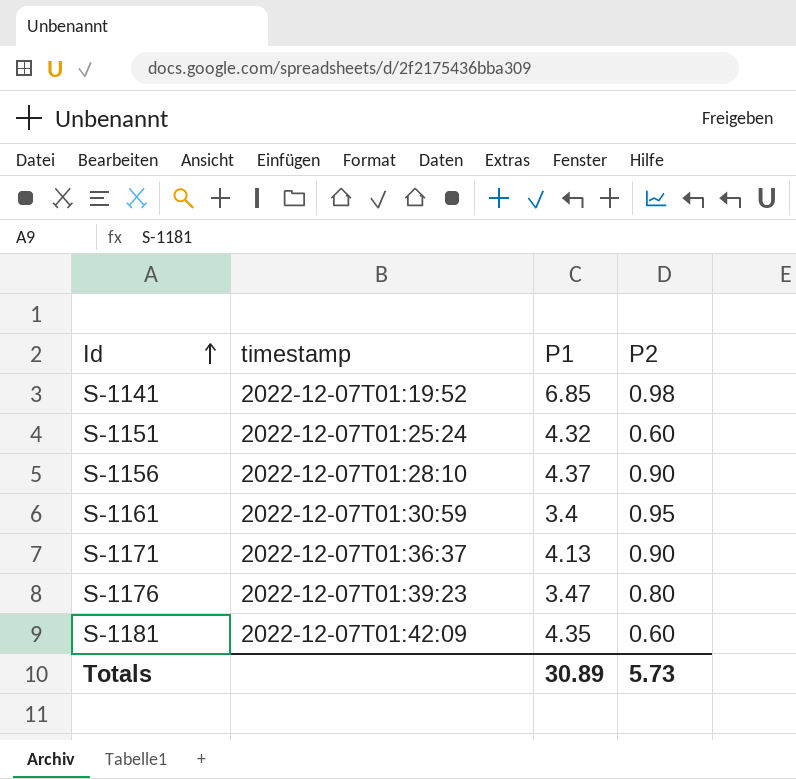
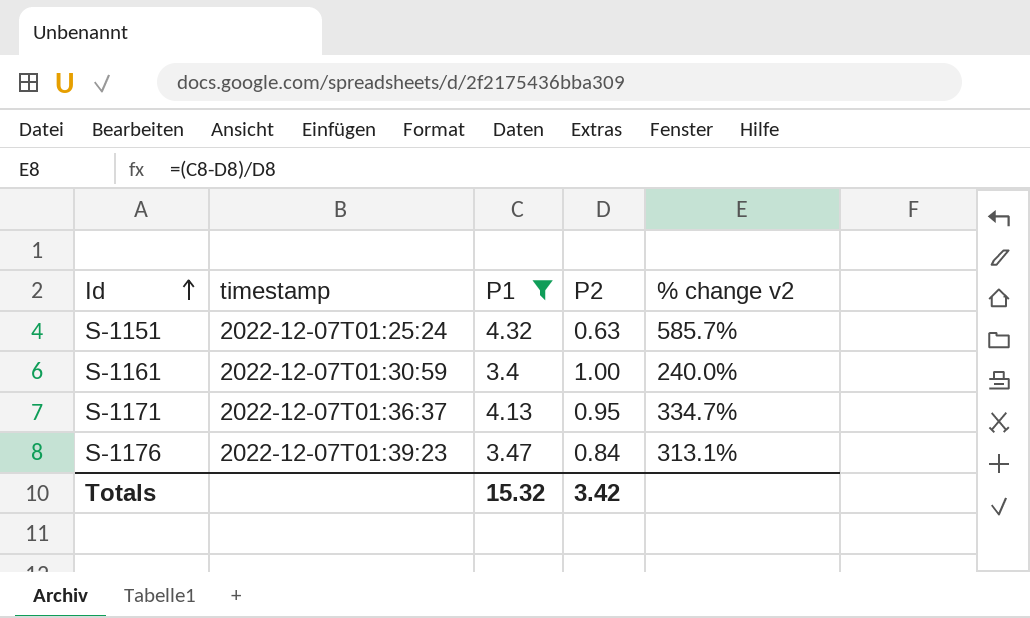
filter: none -> P1 <= 4.32
column % change v2 | formula: none -> ([P1] - [P2]) / [P2]
S-1151 | P2: 0.60 -> 0.63
S-1161 | P2: 0.95 -> 1.00
S-1171 | P2: 0.90 -> 0.95
S-1176 | P2: 0.80 -> 0.84
Totals | P1: 30.89 -> 15.32
Totals | P2: 5.73 -> 3.42

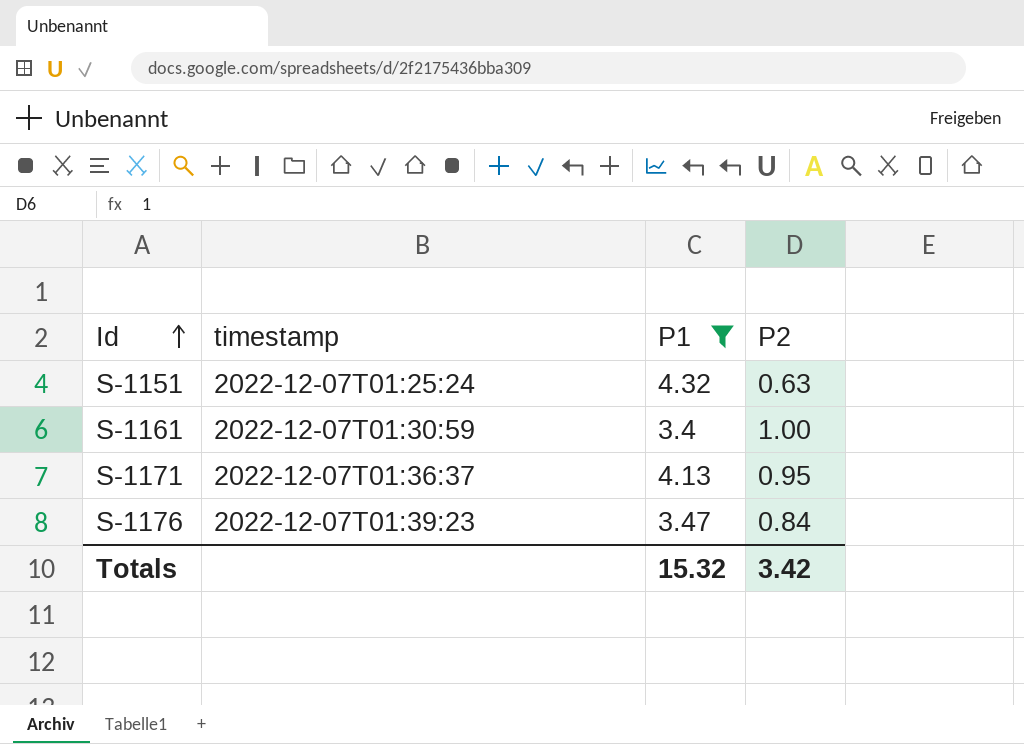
column % change v2 | formula: ([P1] - [P2]) / [P2] -> none

